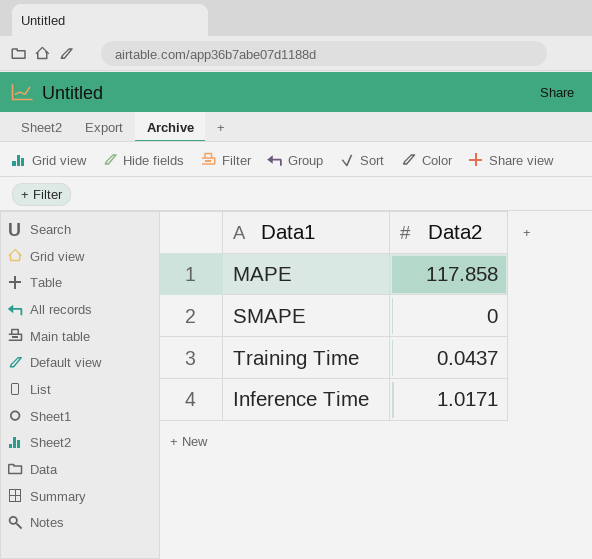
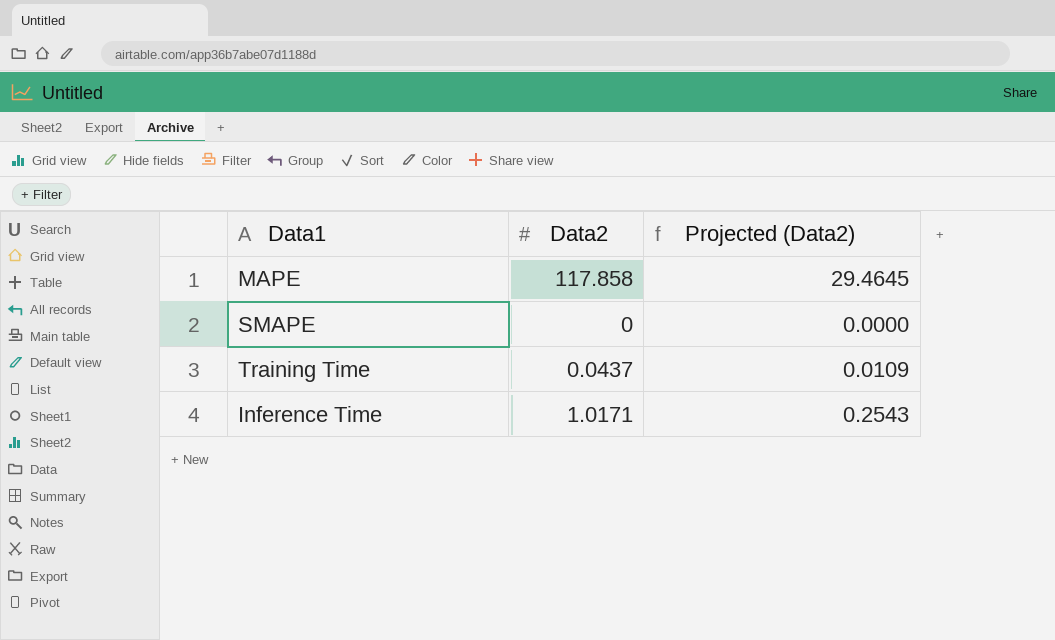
column Projected (Data2) | formula: none -> [Data2] * 0.25

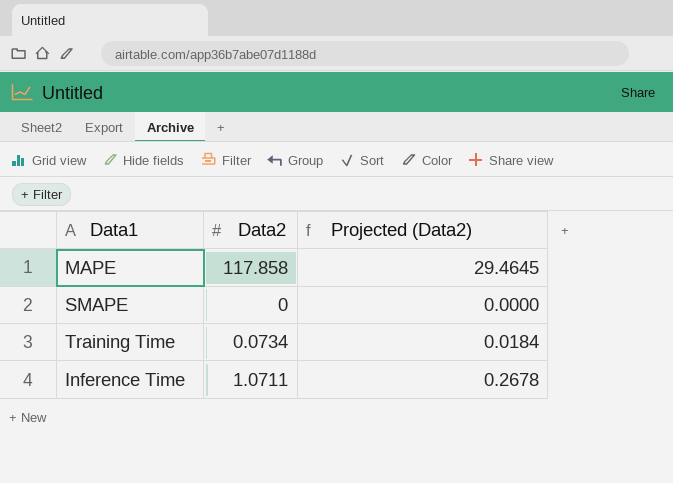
Training Time | Data2: 0.0437 -> 0.0734
Training Time | Projected (Data2): 0.0109 -> 0.0184
Inference Time | Data2: 1.0171 -> 1.0711
Inference Time | Projected (Data2): 0.2543 -> 0.2678

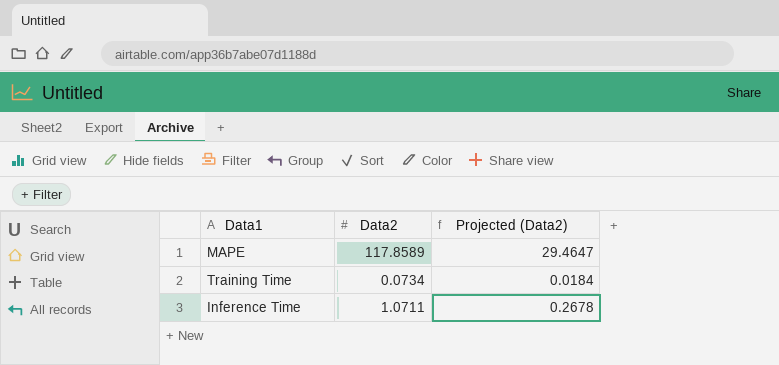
row SMAPE: 0 | 0.0000 -> none
MAPE | Data2: 117.858 -> 117.8589
MAPE | Projected (Data2): 29.4645 -> 29.4647

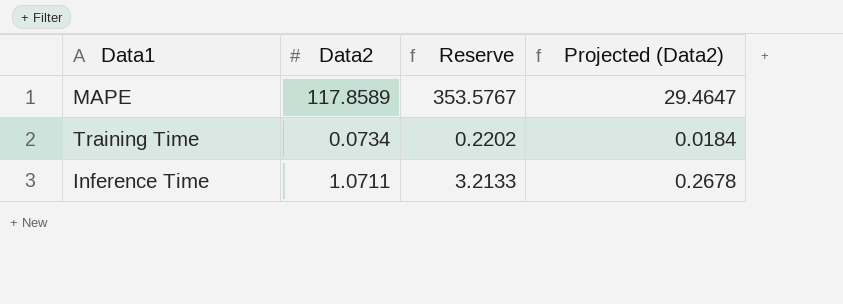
column Reserve | formula: none -> [Data2] * 3

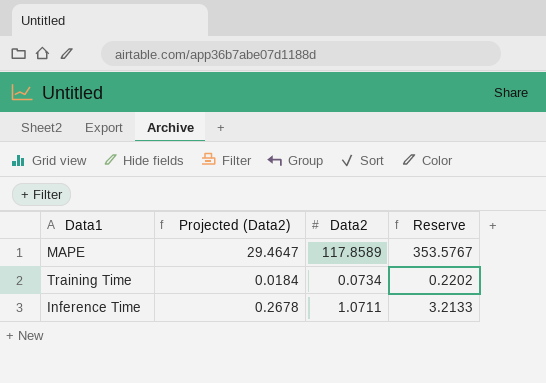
column Projected (Data2) | position: 4 -> 2

